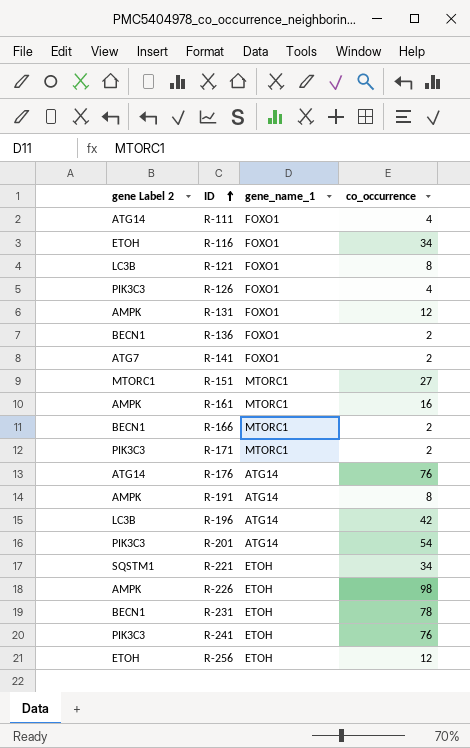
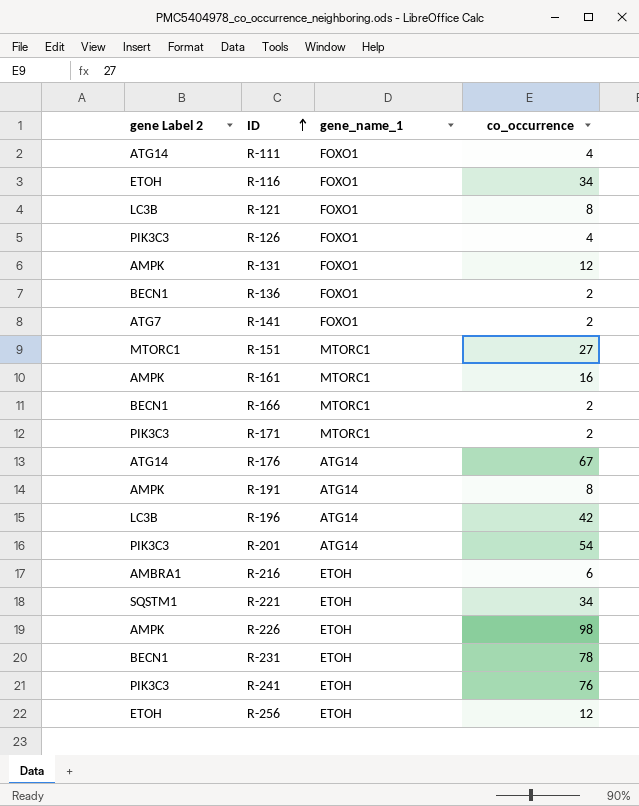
R-176 | co_occurrence: 76 -> 67
row R-216: none -> AMBRA1 | ETOH | 6

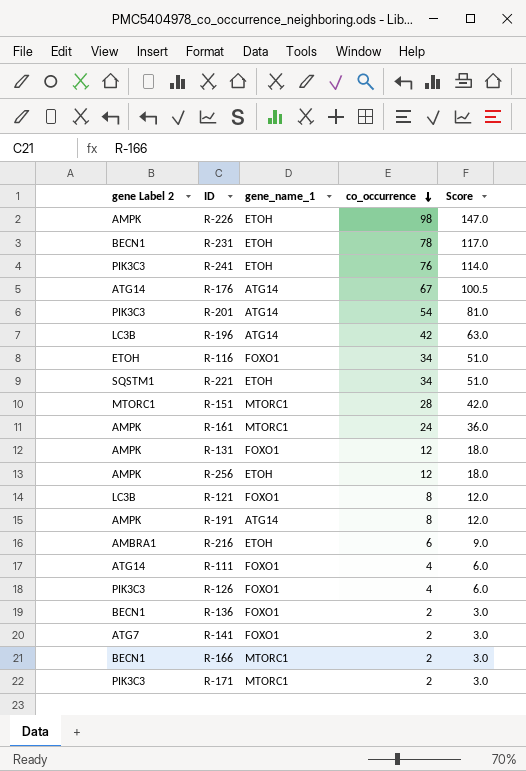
row order: ID ascending -> co_occurrence descending
column Score | formula: none -> [co_occurrence] * 1.5
R-151 | co_occurrence: 27 -> 28
R-161 | co_occurrence: 16 -> 24
R-256 | gene Label 2: ETOH -> AMPK

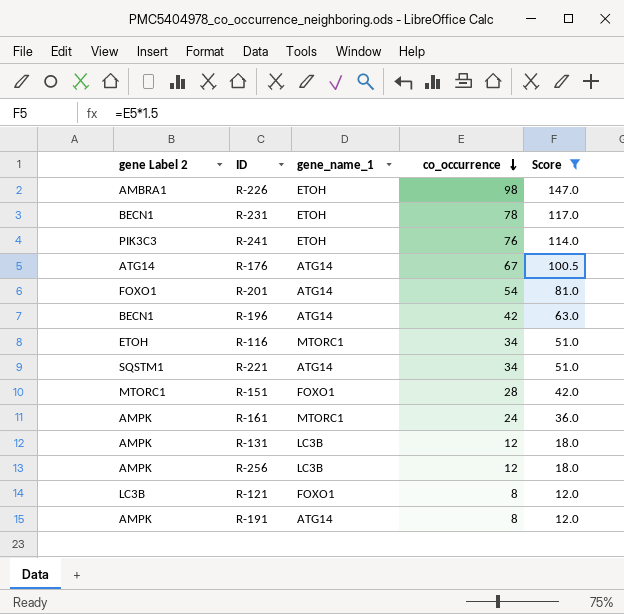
filter: none -> Score >= 12.0
R-226 | gene Label 2: AMPK -> AMBRA1
R-201 | gene Label 2: PIK3C3 -> FOXO1
R-196 | gene Label 2: LC3B -> BECN1
R-116 | gene_name_1: FOXO1 -> MTORC1
R-221 | gene_name_1: ETOH -> ATG14
R-151 | gene_name_1: MTORC1 -> FOXO1
R-131 | gene_name_1: FOXO1 -> LC3B
R-256 | gene_name_1: ETOH -> LC3B

